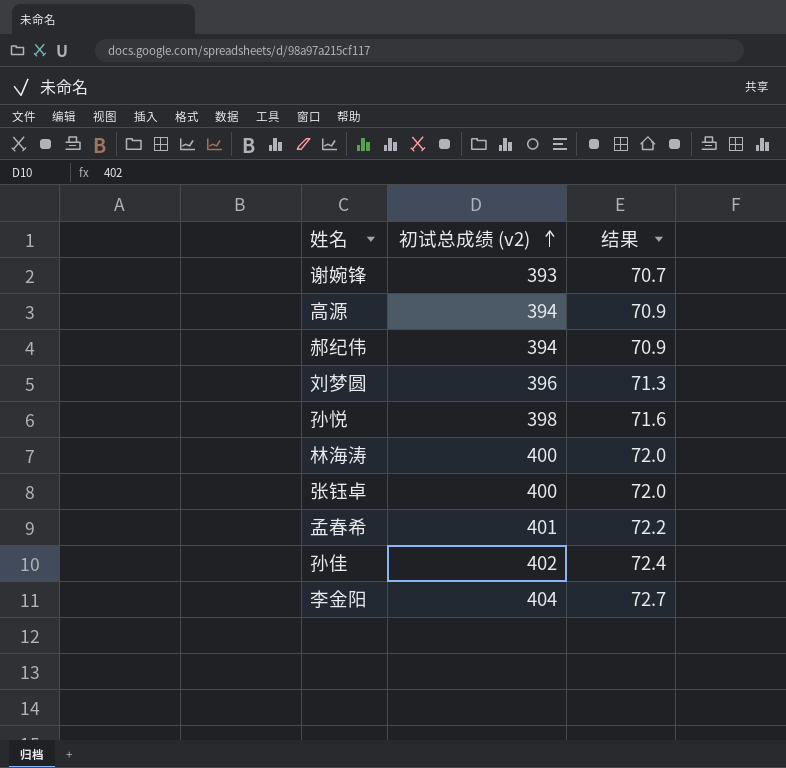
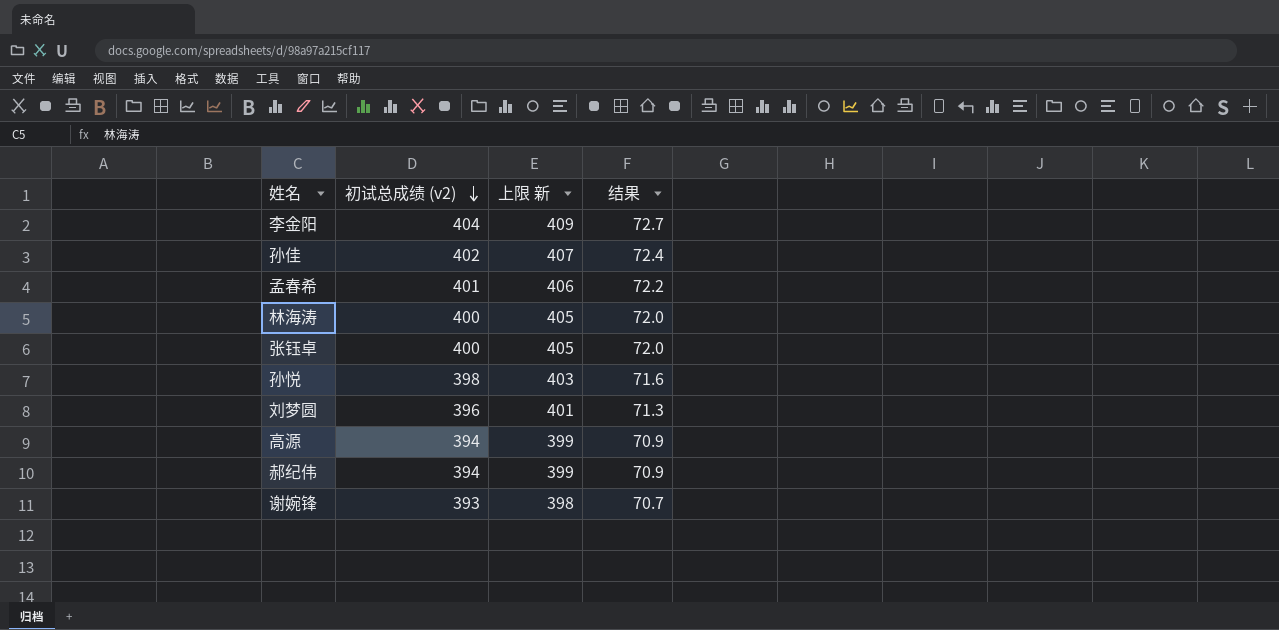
row order: 初试总成绩 (v2) ascending -> 初试总成绩 (v2) descending
column 上限 新 | formula: none -> [初试总成绩 (v2)] + 5

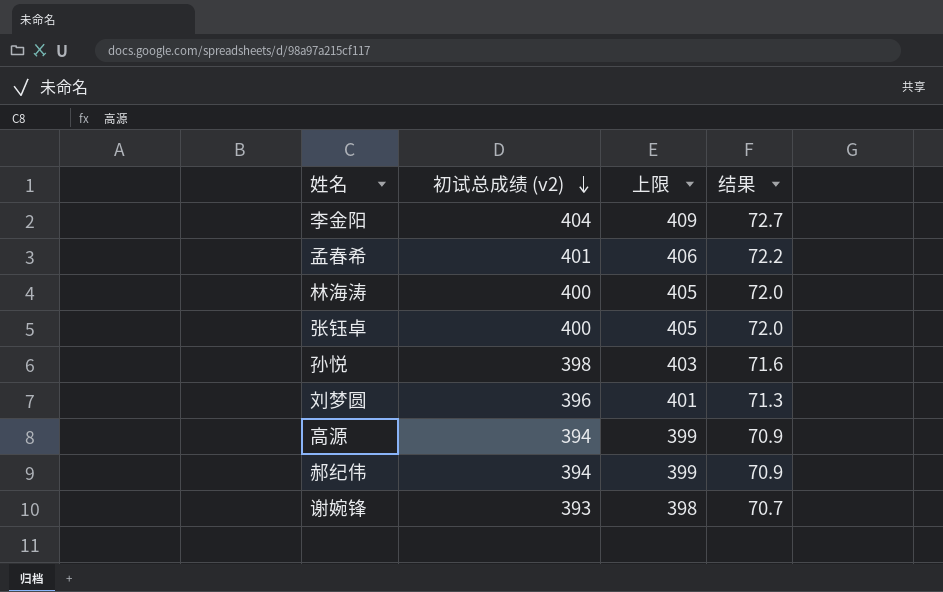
column name: 上限 新 -> 上限
row 孙佳: 402 | 407 | 72.4 -> none

